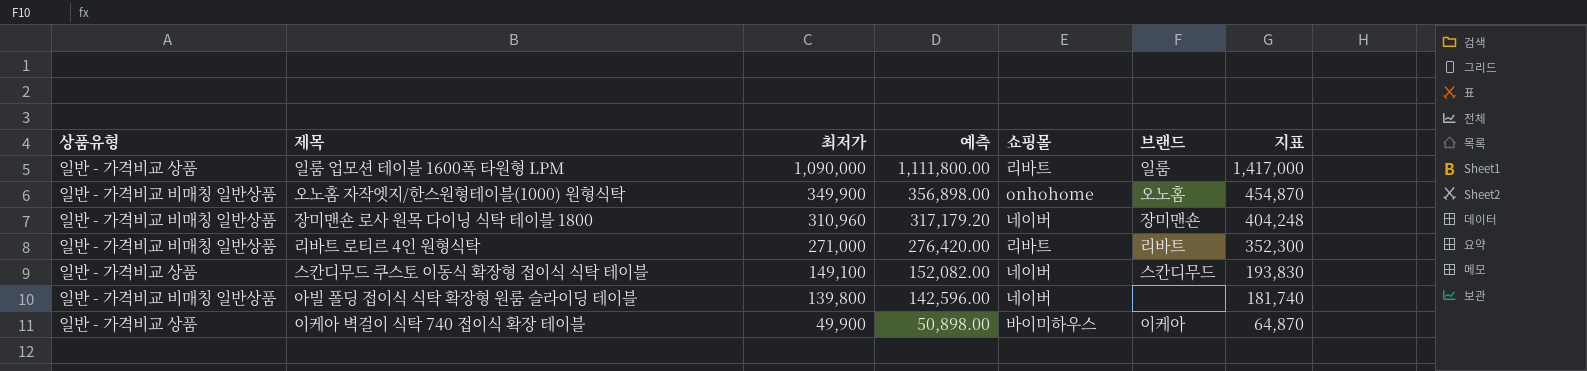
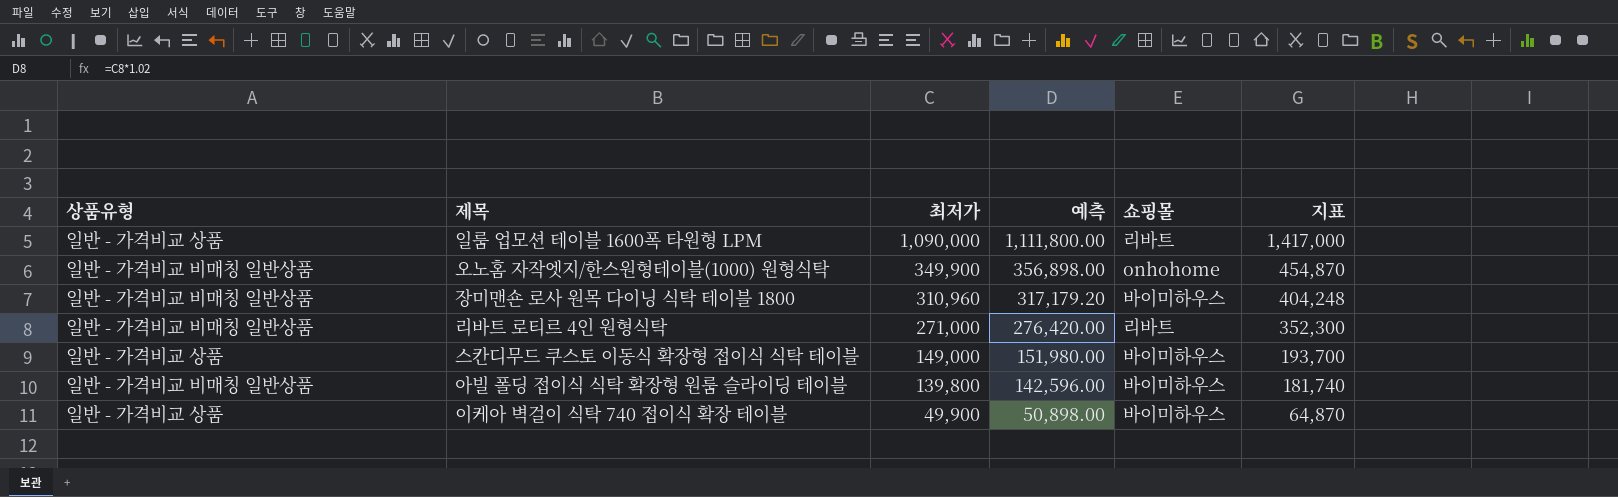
column 브랜드 | position: 6 -> none
장미맨숀 로사 원목 다이닝 식탁 테이블 1800 | 쇼핑몰: 네이버 -> 바이미하우스
스칸디무드 쿠스토 이동식 확장형 접이식 식탁 테이블 | 최저가: 149,100 -> 149,000
스칸디무드 쿠스토 이동식 확장형 접이식 식탁 테이블 | 예측: 152,082.00 -> 151,980.00
스칸디무드 쿠스토 이동식 확장형 접이식 식탁 테이블 | 쇼핑몰: 네이버 -> 바이미하우스
스칸디무드 쿠스토 이동식 확장형 접이식 식탁 테이블 | 지표: 193,830 -> 193,700
아빌 폴딩 접이식 식탁 확장형 원룸 슬라이딩 테이블 | 쇼핑몰: 네이버 -> 바이미하우스

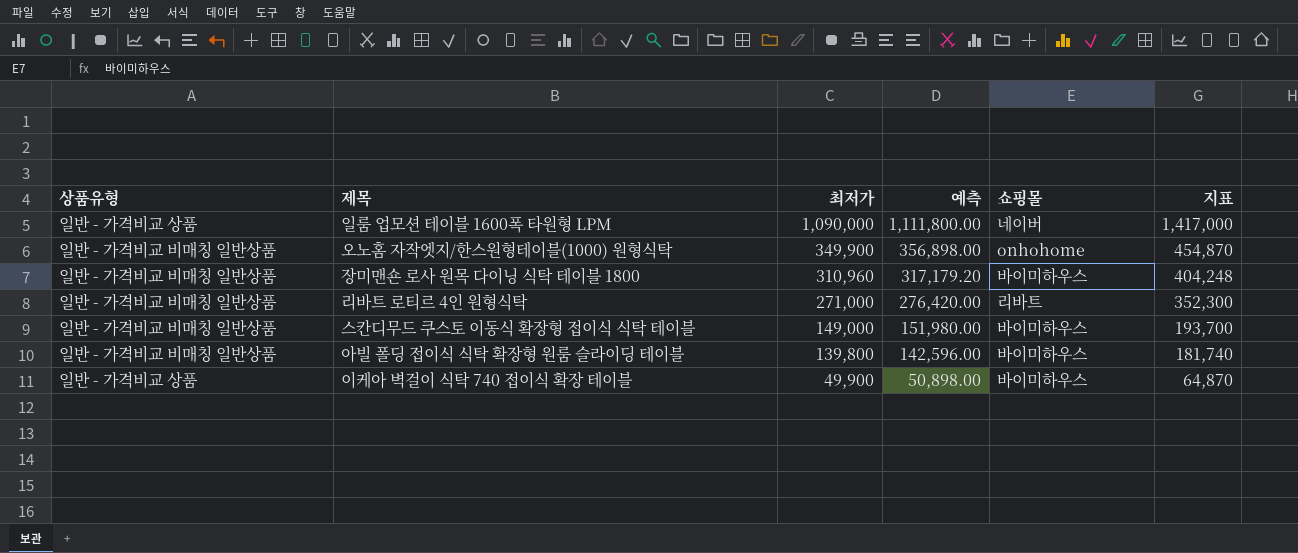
일룸 업모션 테이블 1600폭 타원형 LPM | 쇼핑몰: 리바트 -> 네이버
스칸디무드 쿠스토 이동식 확장형 접이식 식탁 테이블 | 상품유형: 일반 - 가격비교 상품 -> 일반 - 가격비교 비매칭 일반상품

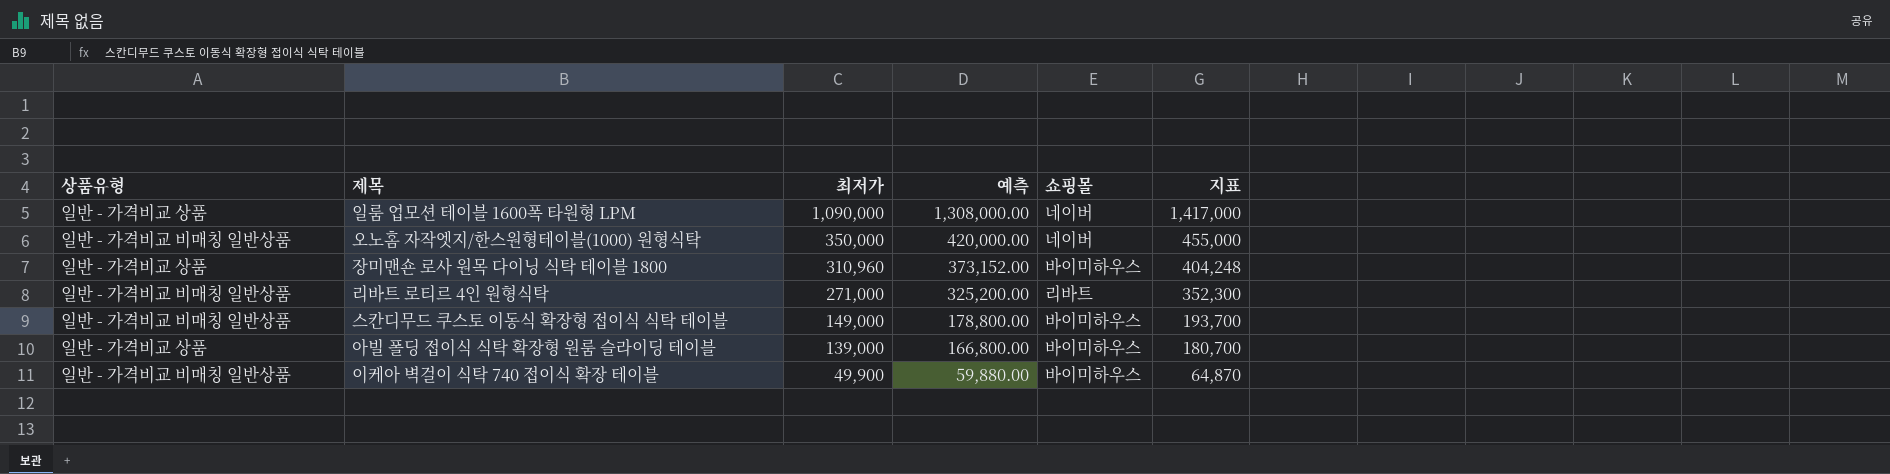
column 예측 | formula: [최저가] * 1.02 -> [최저가] * 1.2
오노홈 자작엣지/한스원형테이블(1000) 원형식탁 | 최저가: 349,900 -> 350,000
오노홈 자작엣지/한스원형테이블(1000) 원형식탁 | 쇼핑몰: onhohome -> 네이버
오노홈 자작엣지/한스원형테이블(1000) 원형식탁 | 지표: 454,870 -> 455,000
장미맨숀 로사 원목 다이닝 식탁 테이블 1800 | 상품유형: 일반 - 가격비교 비매칭 일반상품 -> 일반 - 가격비교 상품
아빌 폴딩 접이식 식탁 확장형 원룸 슬라이딩 테이블 | 상품유형: 일반 - 가격비교 비매칭 일반상품 -> 일반 - 가격비교 상품
아빌 폴딩 접이식 식탁 확장형 원룸 슬라이딩 테이블 | 최저가: 139,800 -> 139,000
아빌 폴딩 접이식 식탁 확장형 원룸 슬라이딩 테이블 | 지표: 181,740 -> 180,700
이케아 벽걸이 식탁 740 접이식 확장 테이블 | 상품유형: 일반 - 가격비교 상품 -> 일반 - 가격비교 비매칭 일반상품

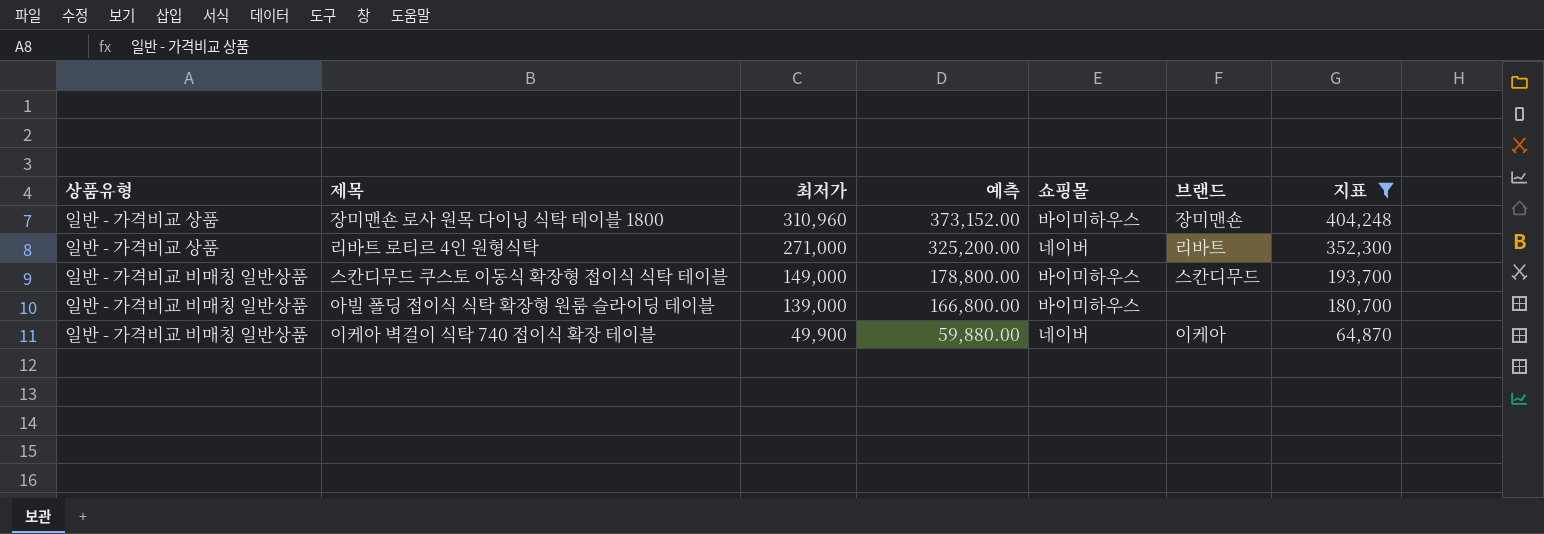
filter: none -> 지표 <= 404,248
column 브랜드 | position: none -> 6
리바트 로티르 4인 원형식탁 | 상품유형: 일반 - 가격비교 비매칭 일반상품 -> 일반 - 가격비교 상품
리바트 로티르 4인 원형식탁 | 쇼핑몰: 리바트 -> 네이버
아빌 폴딩 접이식 식탁 확장형 원룸 슬라이딩 테이블 | 상품유형: 일반 - 가격비교 상품 -> 일반 - 가격비교 비매칭 일반상품
이케아 벽걸이 식탁 740 접이식 확장 테이블 | 쇼핑몰: 바이미하우스 -> 네이버

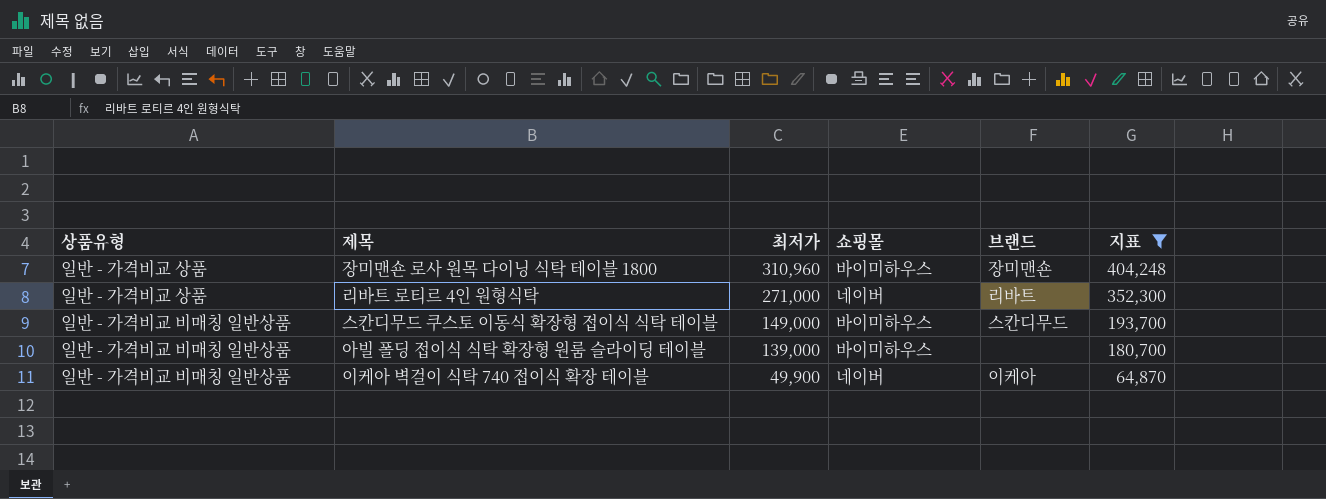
column 예측 | formula: [최저가] * 1.2 -> none

